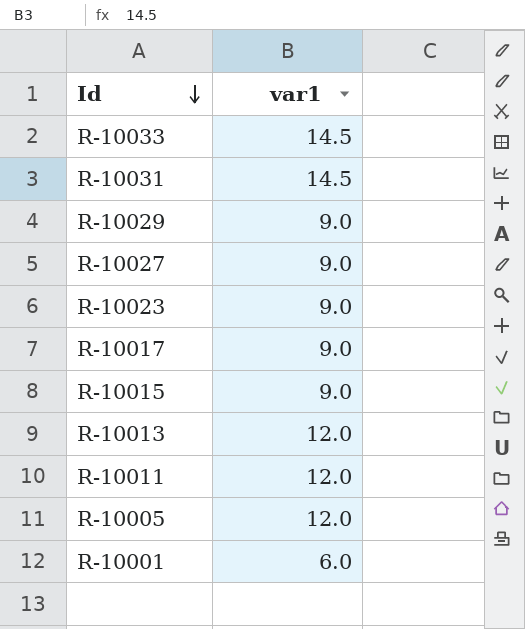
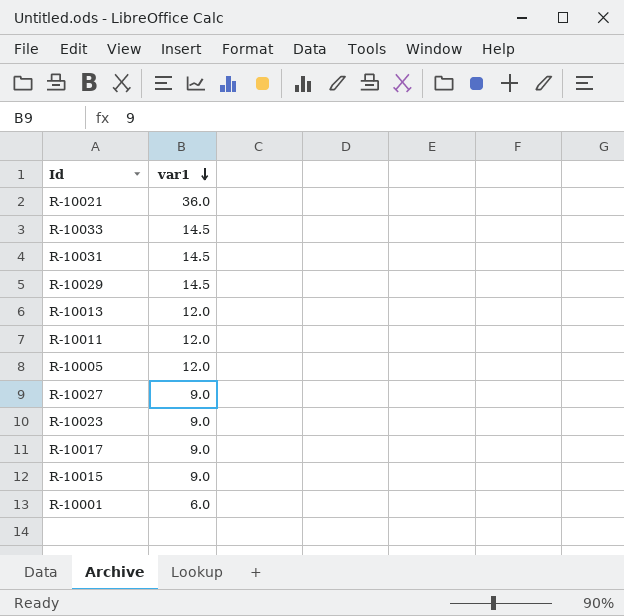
row order: Id descending -> var1 descending
row R-10021: none -> 36.0
R-10029 | var1: 9.0 -> 14.5

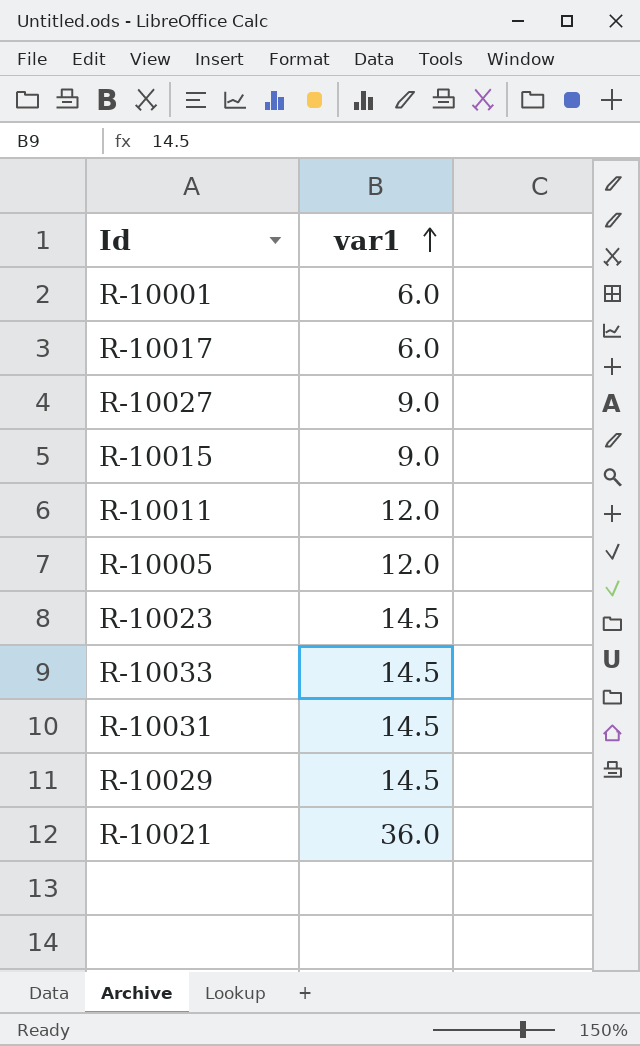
row order: var1 descending -> var1 ascending
row R-10013: 12.0 -> none
R-10017 | var1: 9.0 -> 6.0
R-10023 | var1: 9.0 -> 14.5

